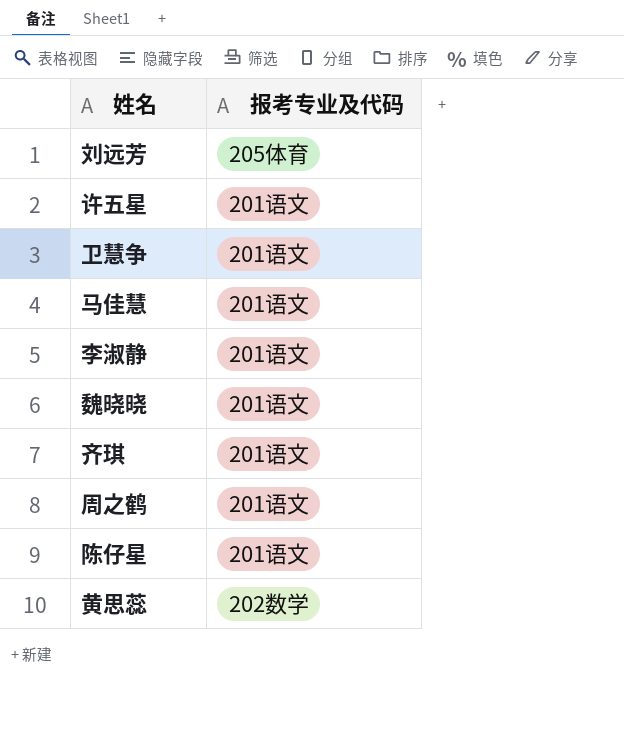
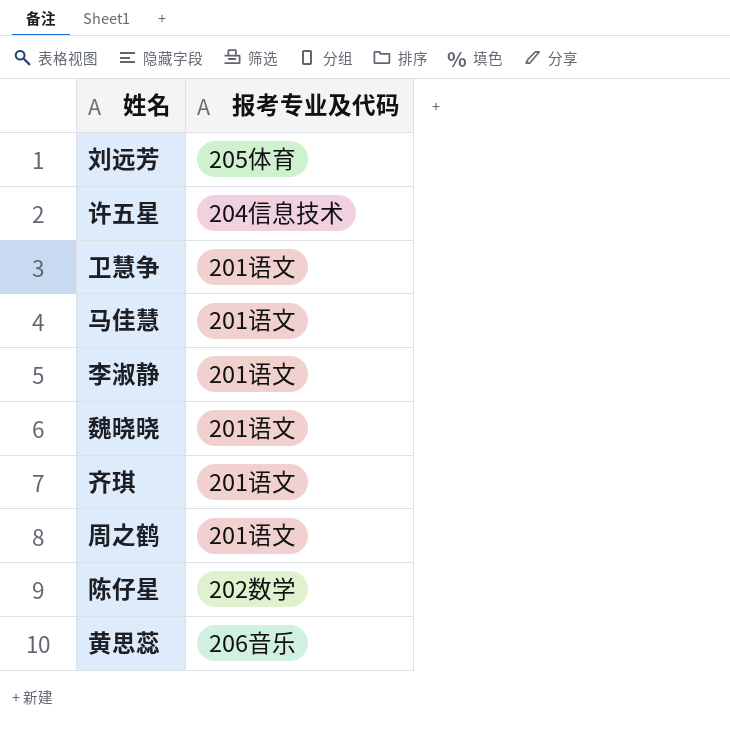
许五星 | 报考专业及代码: 201语文 -> 204信息技术
陈仔星 | 报考专业及代码: 201语文 -> 202数学
黄思蕊 | 报考专业及代码: 202数学 -> 206音乐

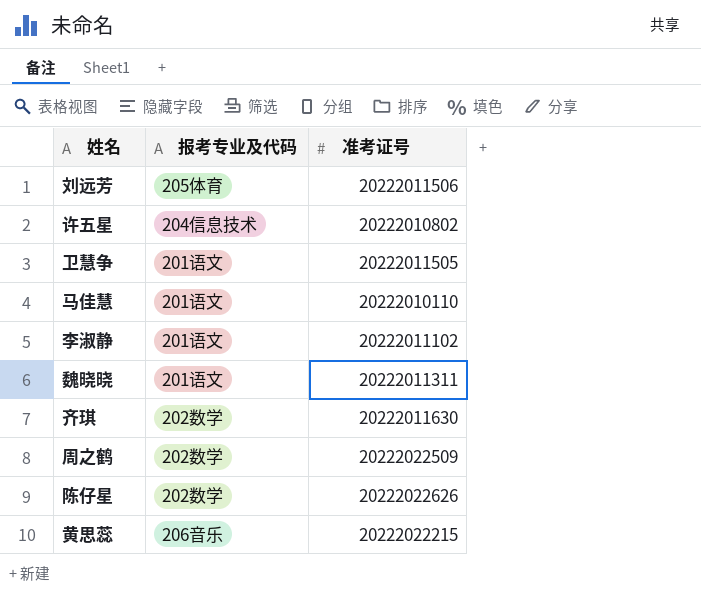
column 准考证号 | position: none -> 3
齐琪 | 报考专业及代码: 201语文 -> 202数学
周之鹤 | 报考专业及代码: 201语文 -> 202数学

